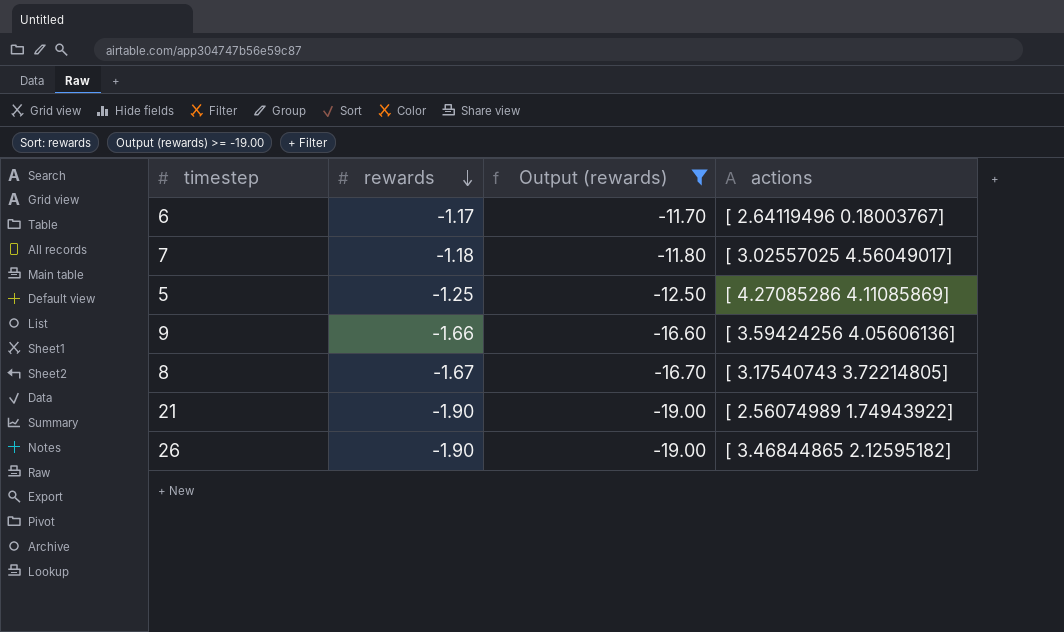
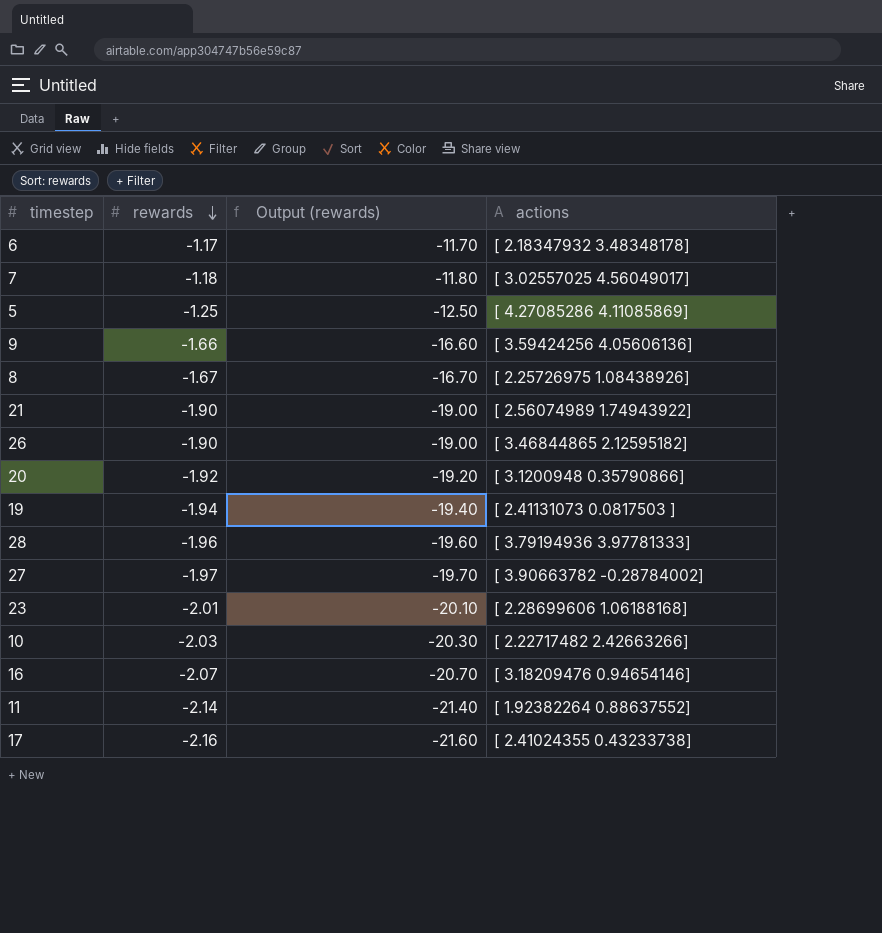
filter: Output (rewards) >= -19.00 -> none
6 | actions: [ 2.64119496 0.18003767] -> [ 2.18347932 3.48348178]
8 | actions: [ 3.17540743 3.72214805] -> [ 2.25726975 1.08438926]

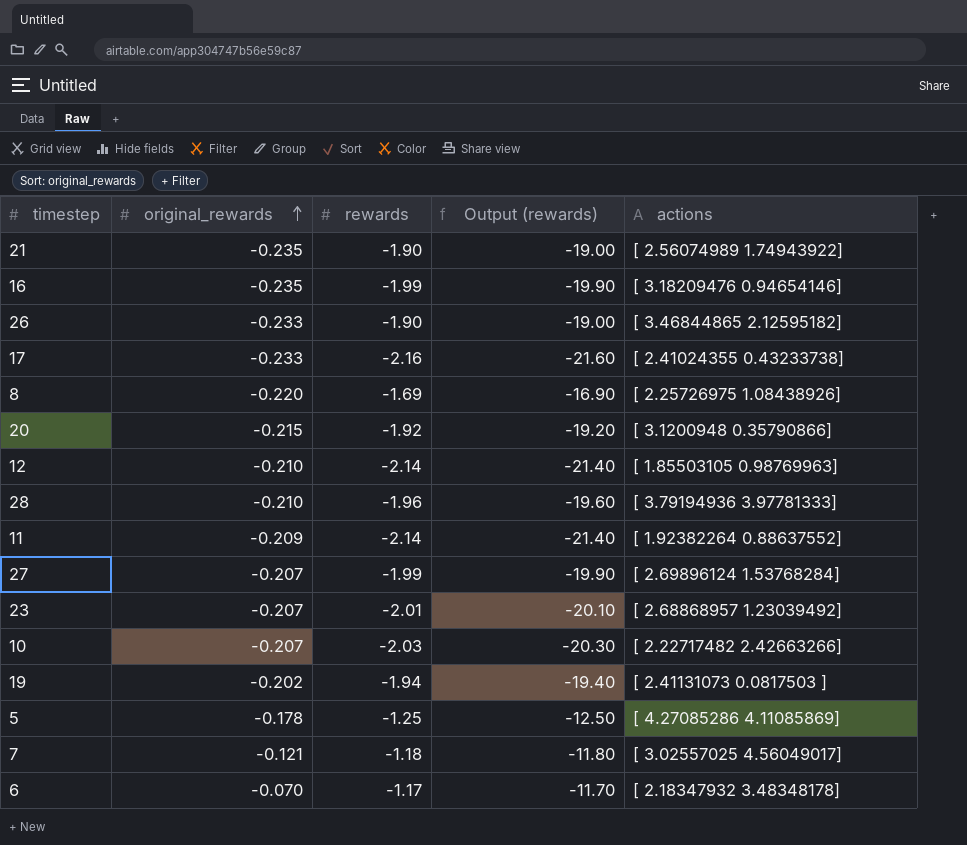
row order: rewards descending -> original_rewards ascending
column original_rewards | position: none -> 2
row 9: -1.66 | -16.60 | [ 3.59424256 4.05606136] -> none
16 | rewards: -2.07 -> -1.99
16 | Output (rewards): -20.70 -> -19.90
8 | rewards: -1.67 -> -1.69
8 | Output (rewards): -16.70 -> -16.90
row 12: none -> -0.210 | -2.14 | -21.40 | [ 1.85503105 0.98769963]
27 | rewards: -1.97 -> -1.99
27 | Output (rewards): -19.70 -> -19.90
27 | actions: [ 3.90663782 -0.28784002] -> [ 2.69896124 1.53768284]
23 | actions: [ 2.28699606 1.06188168] -> [ 2.68868957 1.23039492]

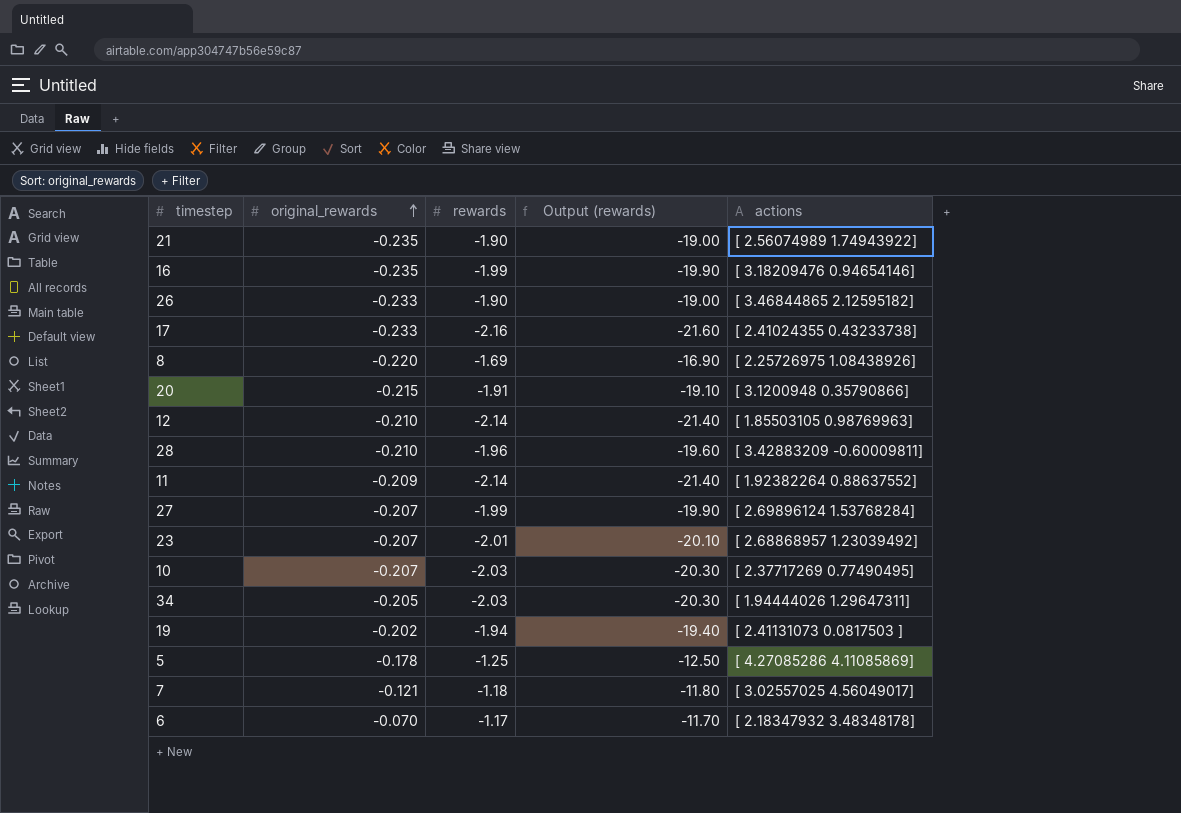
20 | rewards: -1.92 -> -1.91
20 | Output (rewards): -19.20 -> -19.10
28 | actions: [ 3.79194936 3.97781333] -> [ 3.42883209 -0.60009811]
10 | actions: [ 2.22717482 2.42663266] -> [ 2.37717269 0.77490495]
row 34: none -> -0.205 | -2.03 | -20.30 | [ 1.94444026 1.29647311]

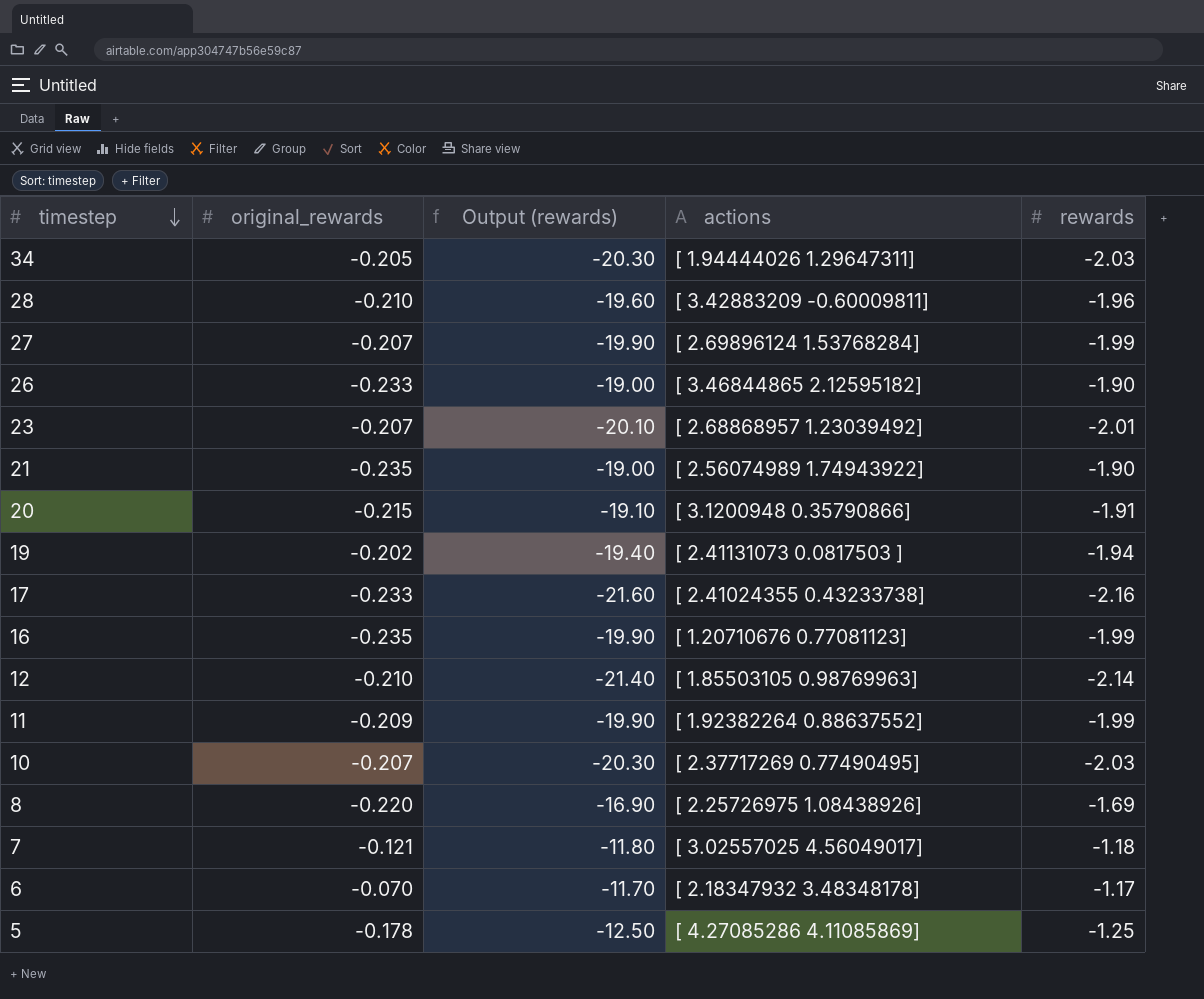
row order: original_rewards ascending -> timestep descending
column rewards | position: 3 -> 5
16 | actions: [ 3.18209476 0.94654146] -> [ 1.20710676 0.77081123]
11 | Output (rewards): -21.40 -> -19.90
11 | rewards: -2.14 -> -1.99

